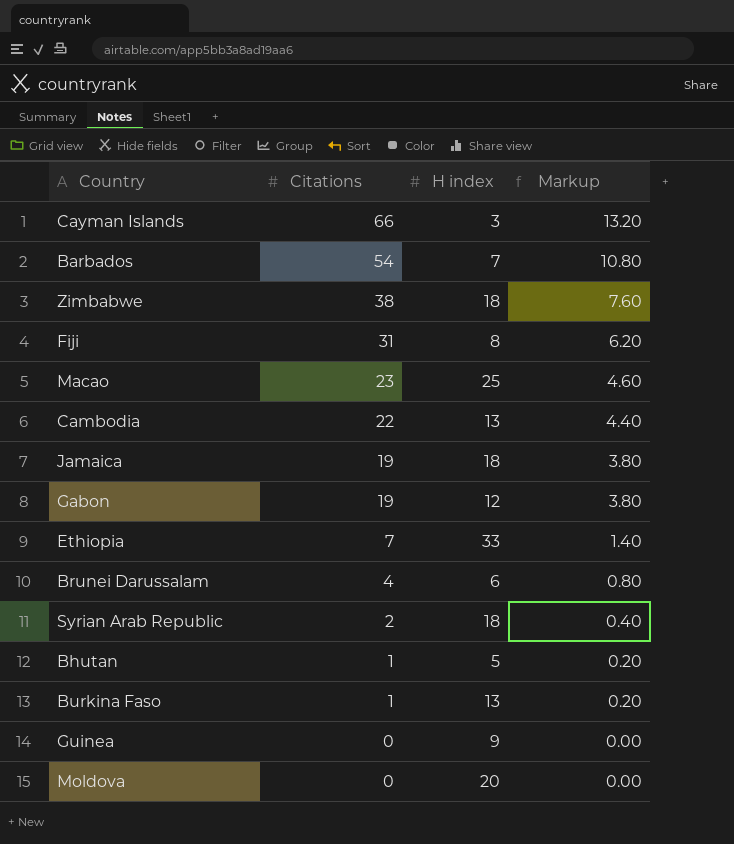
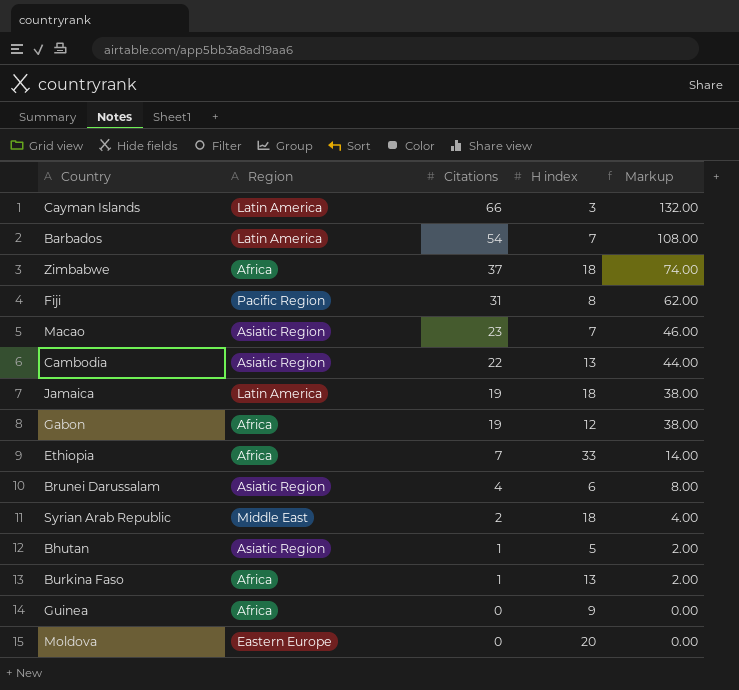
column Region | position: none -> 2
column Markup | formula: [Citations] * 0.2 -> [Citations] * 2
Zimbabwe | Citations: 38 -> 37
Macao | H index: 25 -> 7

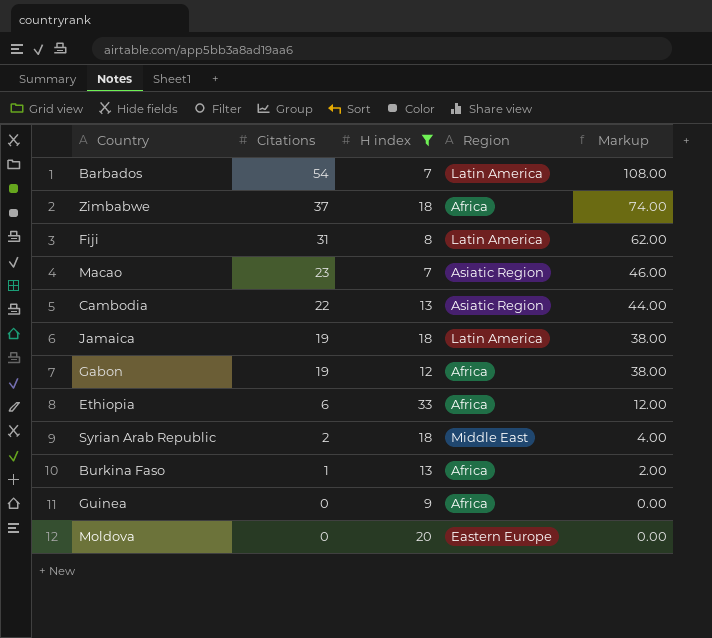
filter: none -> H index >= 7
column Region | position: 2 -> 4
Fiji | Region: Pacific Region -> Latin America
Ethiopia | Citations: 7 -> 6
Ethiopia | Markup: 14.00 -> 12.00

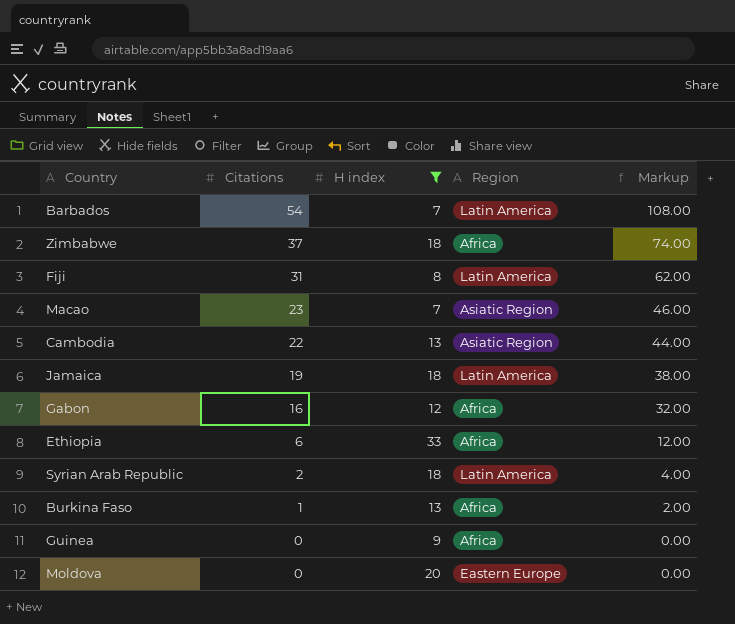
Gabon | Citations: 19 -> 16
Gabon | Markup: 38.00 -> 32.00
Syrian Arab Republic | Region: Middle East -> Latin America

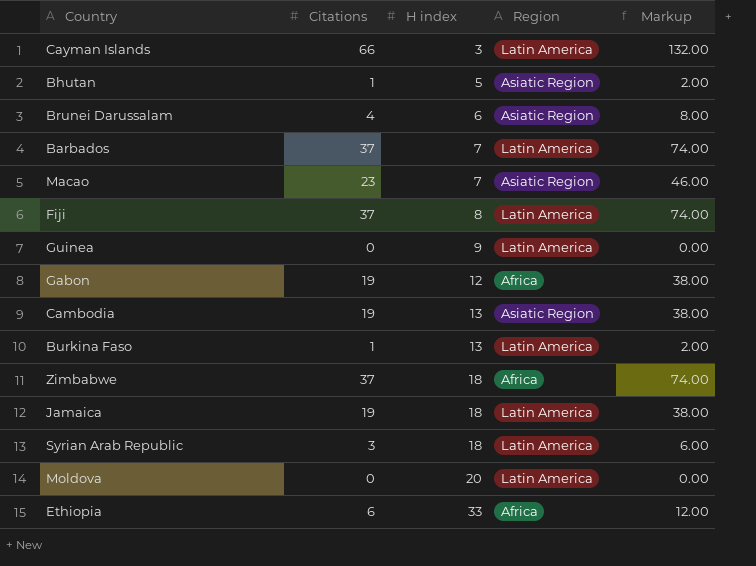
filter: H index >= 7 -> none
row order: Citations descending -> H index ascending
Barbados | Citations: 54 -> 37
Barbados | Markup: 108.00 -> 74.00
Fiji | Citations: 31 -> 37
Fiji | Markup: 62.00 -> 74.00
Guinea | Region: Africa -> Latin America
Gabon | Citations: 16 -> 19
Gabon | Markup: 32.00 -> 38.00
Cambodia | Citations: 22 -> 19
Cambodia | Markup: 44.00 -> 38.00
Burkina Faso | Region: Africa -> Latin America
Syrian Arab Republic | Citations: 2 -> 3
Syrian Arab Republic | Markup: 4.00 -> 6.00
Moldova | Region: Eastern Europe -> Latin America

